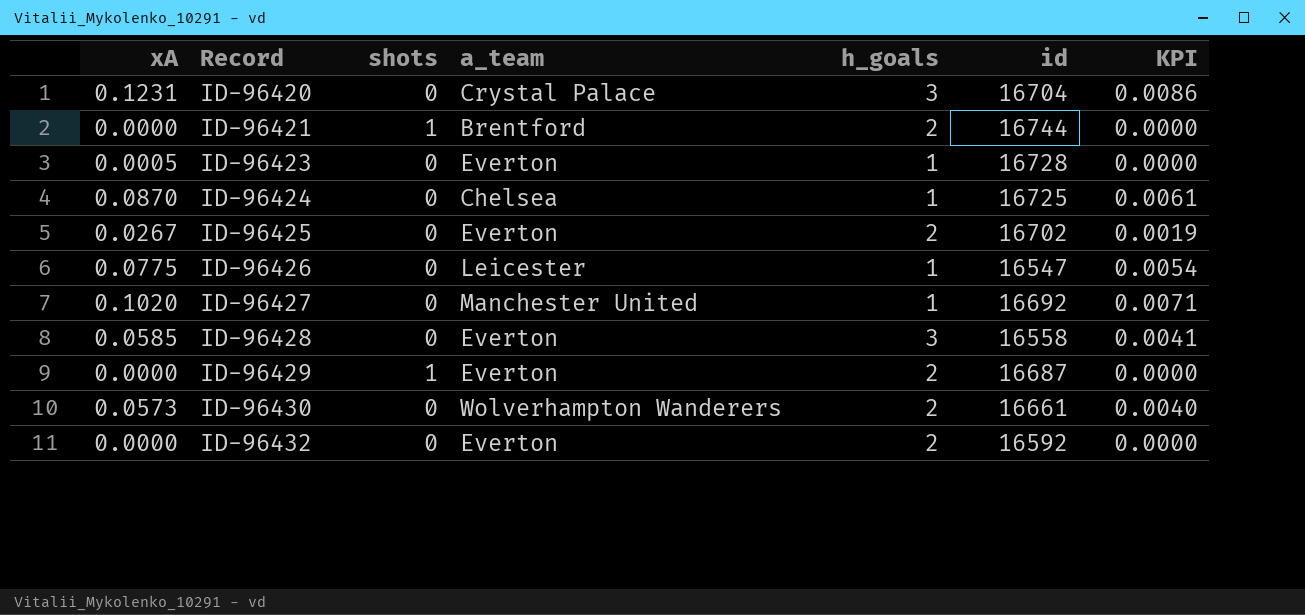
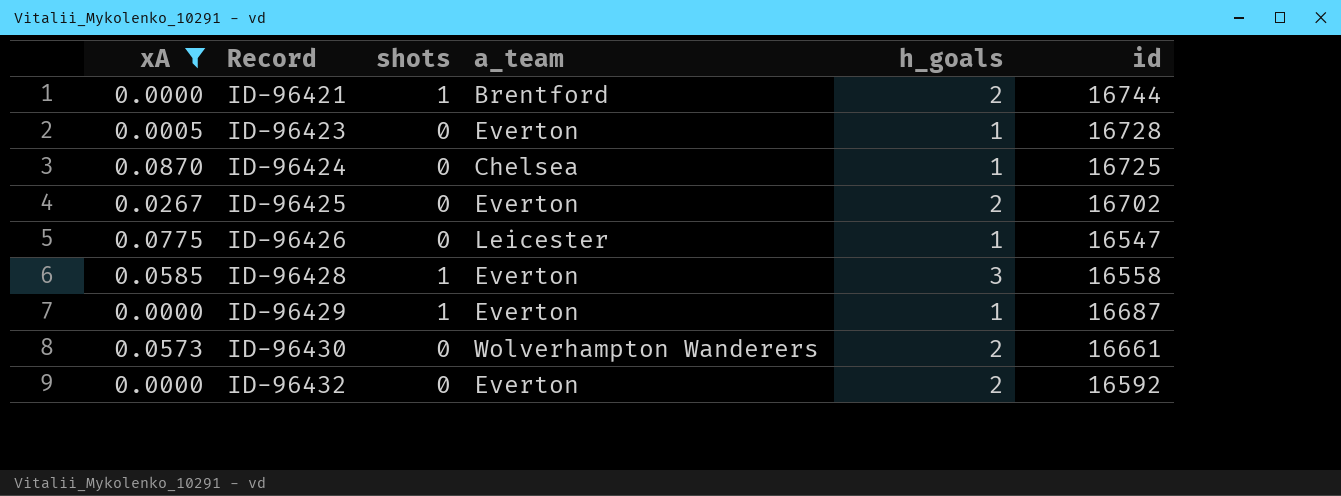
filter: none -> xA <= 0.0870
column KPI | formula: [xA] * 0.07 -> none
ID-96428 | shots: 0 -> 1
ID-96429 | h_goals: 2 -> 1

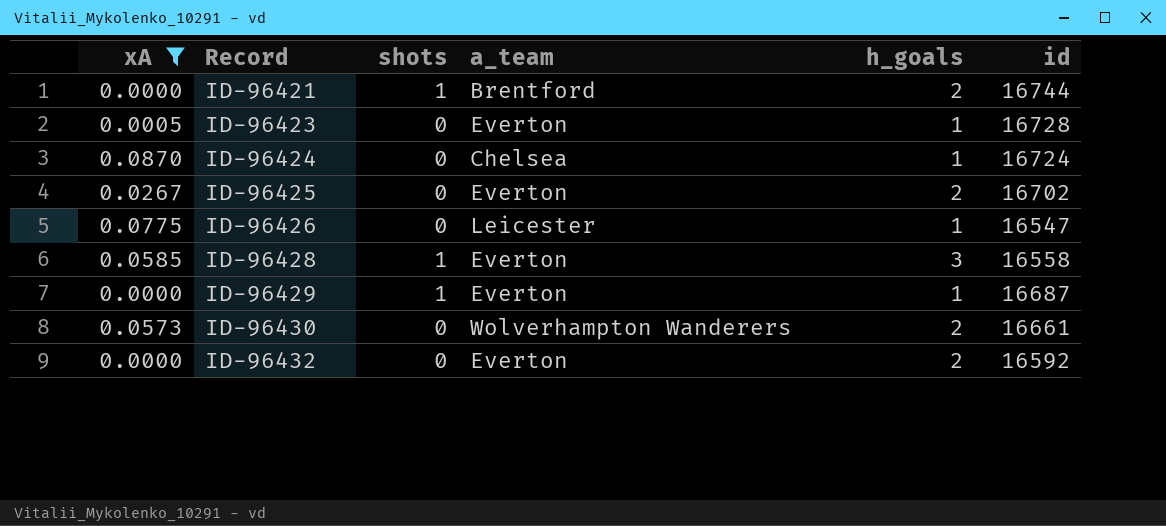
ID-96424 | id: 16725 -> 16724

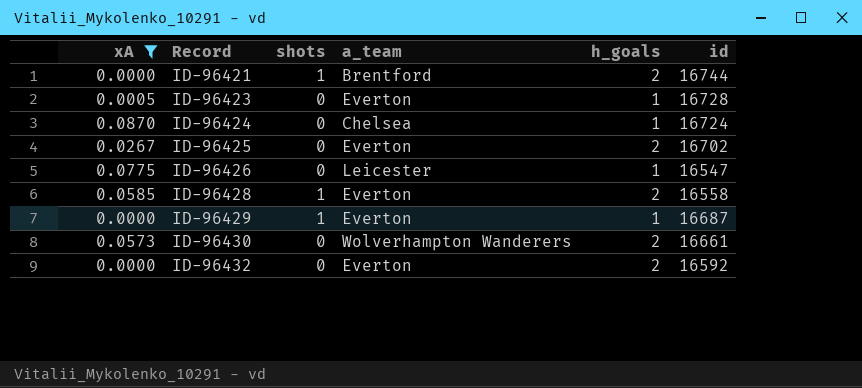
ID-96428 | h_goals: 3 -> 2

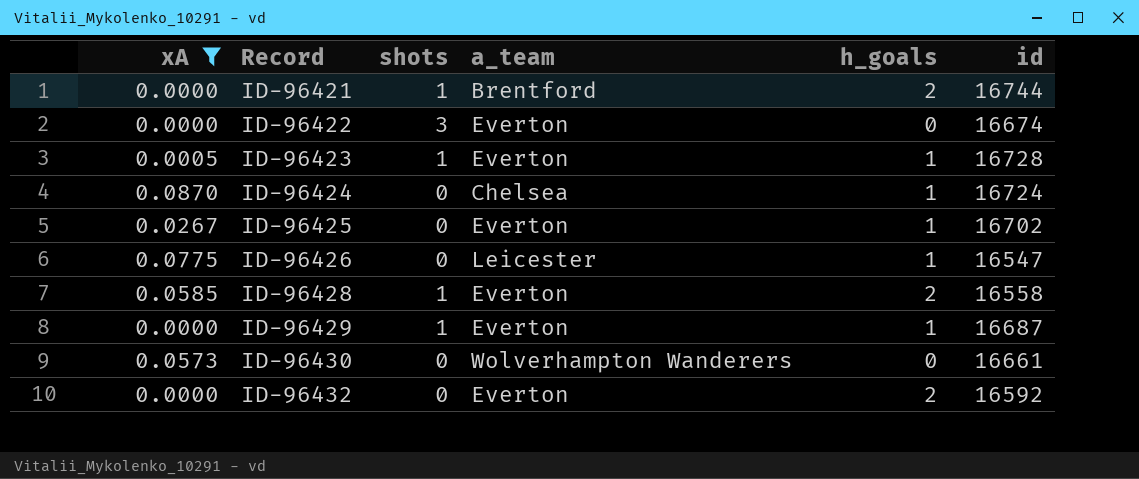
row ID-96422: none -> 0.0000 | 3 | Everton | 0 | 16674
ID-96423 | shots: 0 -> 1
ID-96425 | h_goals: 2 -> 1
ID-96430 | h_goals: 2 -> 0

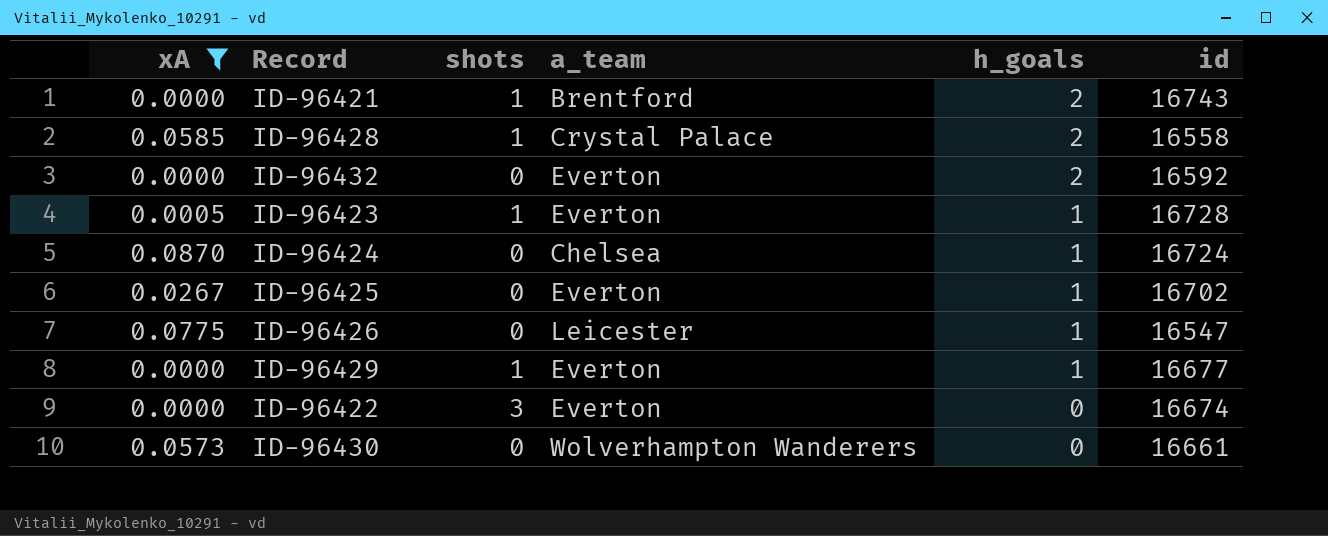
row order: Record ascending -> h_goals descending
ID-96421 | id: 16744 -> 16743
ID-96428 | a_team: Everton -> Crystal Palace
ID-96429 | id: 16687 -> 16677

